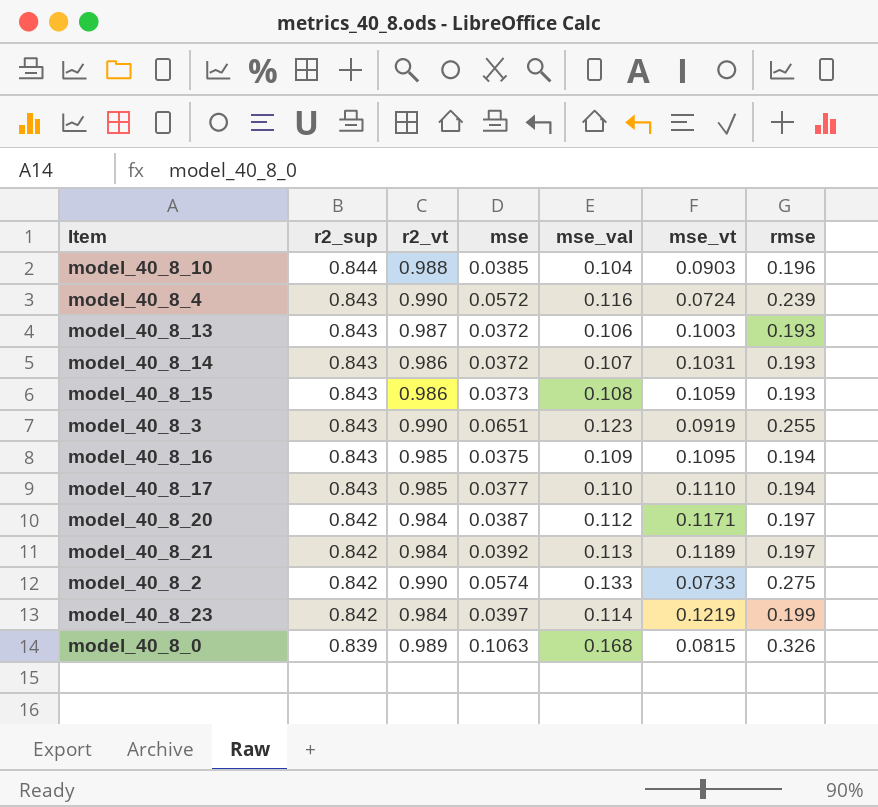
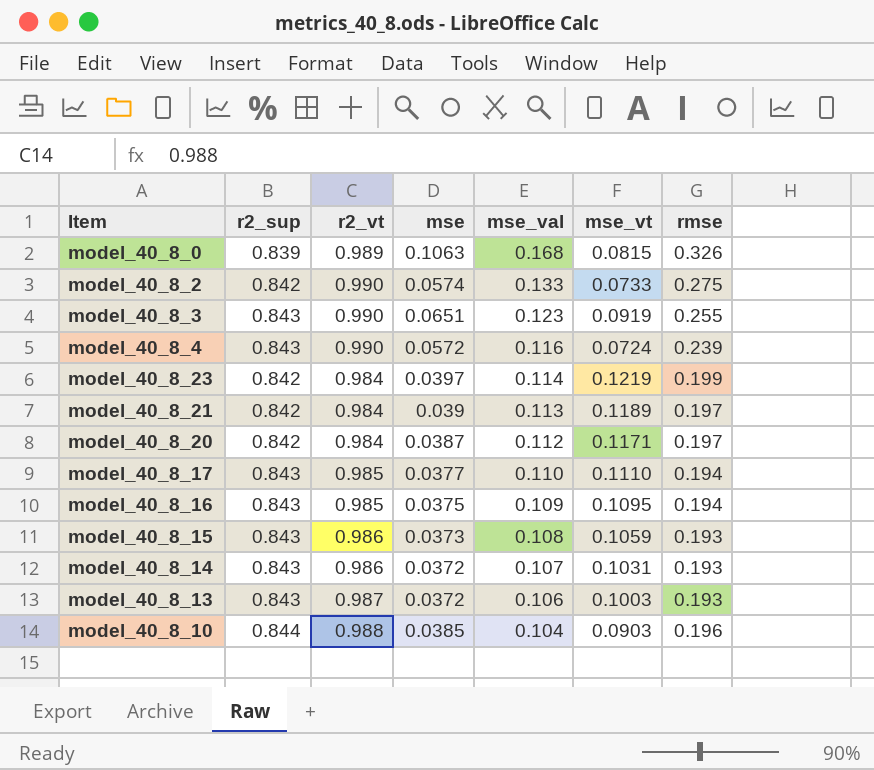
row order: r2_sup descending -> mse_val descending
model_40_8_21 | mse: 0.0392 -> 0.039

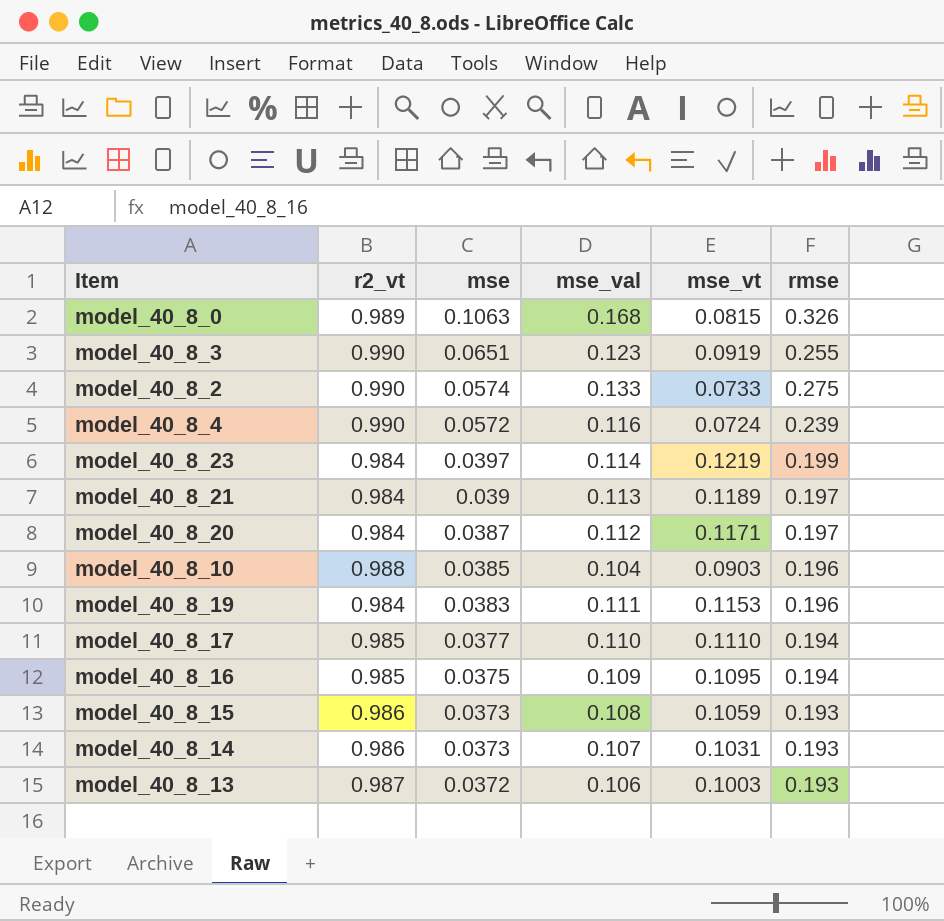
row order: mse_val descending -> mse descending
column r2_sup | position: 2 -> none
row model_40_8_19: none -> 0.984 | 0.0383 | 0.111 | 0.1153 | 0.196
model_40_8_14 | mse: 0.0372 -> 0.0373

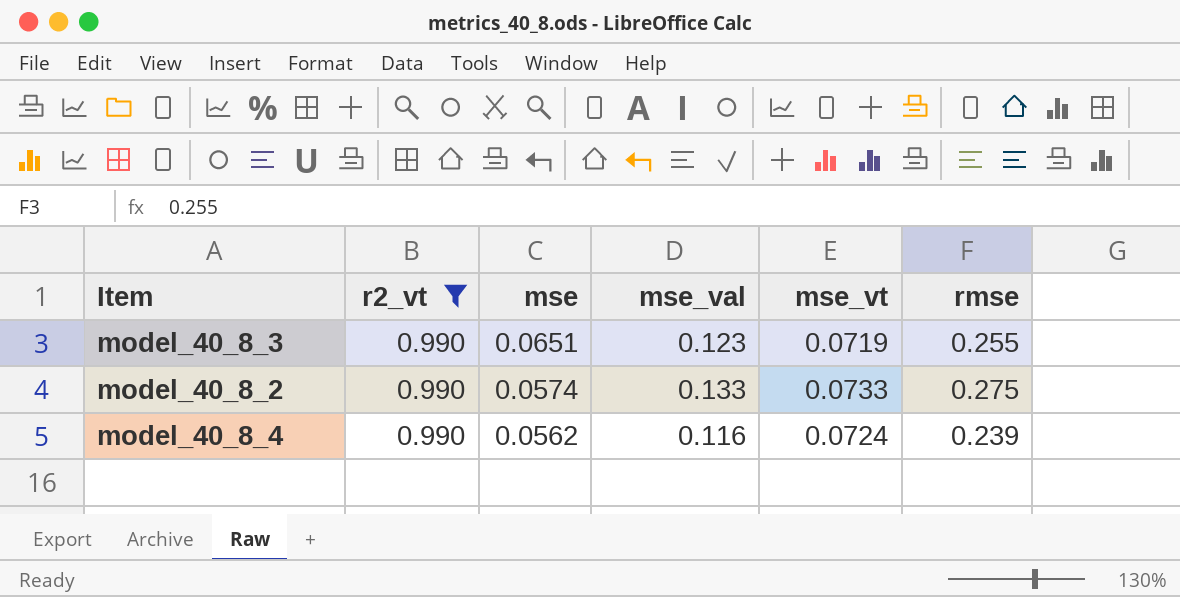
filter: none -> r2_vt = 0.990
model_40_8_3 | mse_vt: 0.0919 -> 0.0719
model_40_8_4 | mse: 0.0572 -> 0.0562

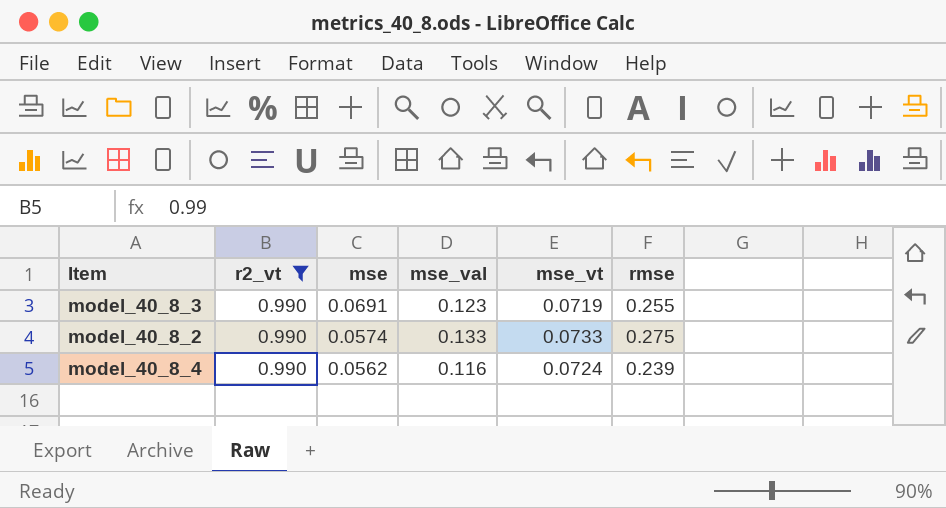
model_40_8_3 | mse: 0.0651 -> 0.0691

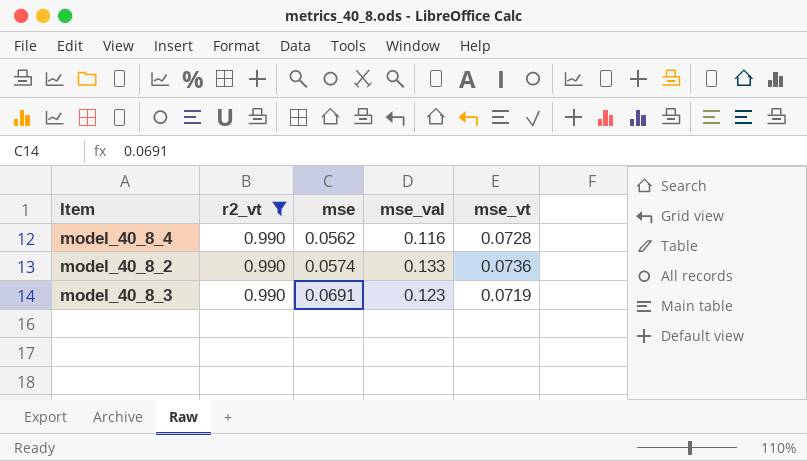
row order: mse descending -> mse ascending
column rmse | position: 6 -> none
model_40_8_4 | mse_vt: 0.0724 -> 0.0728
model_40_8_2 | mse_vt: 0.0733 -> 0.0736

